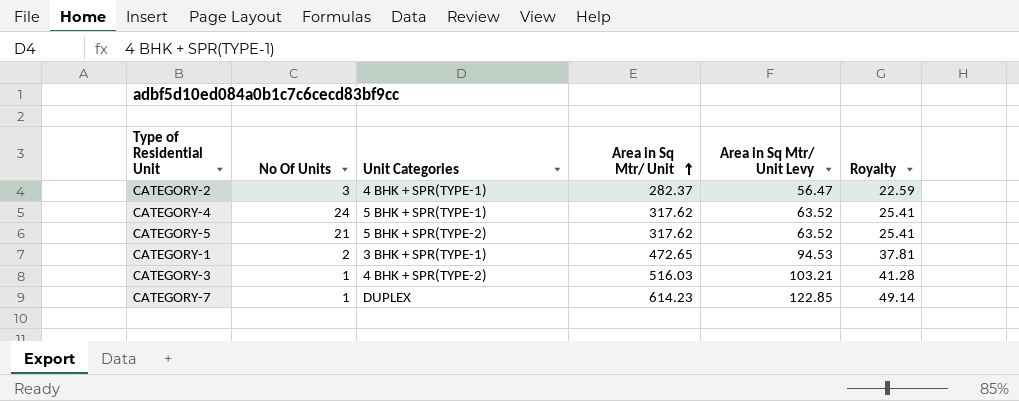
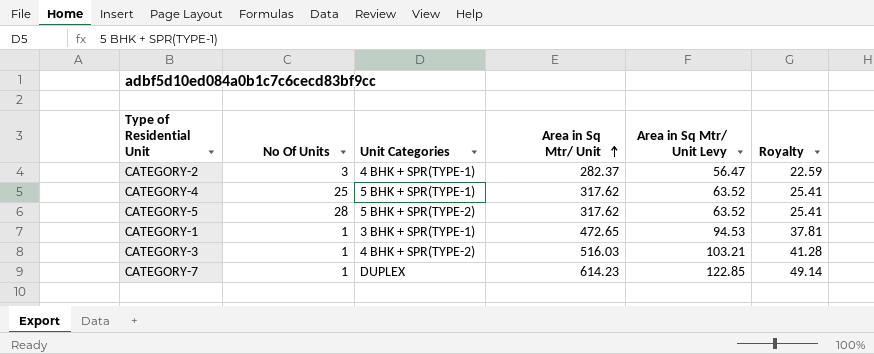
CATEGORY-4 | No Of Units: 24 -> 25
CATEGORY-5 | No Of Units: 21 -> 28
CATEGORY-1 | No Of Units: 2 -> 1

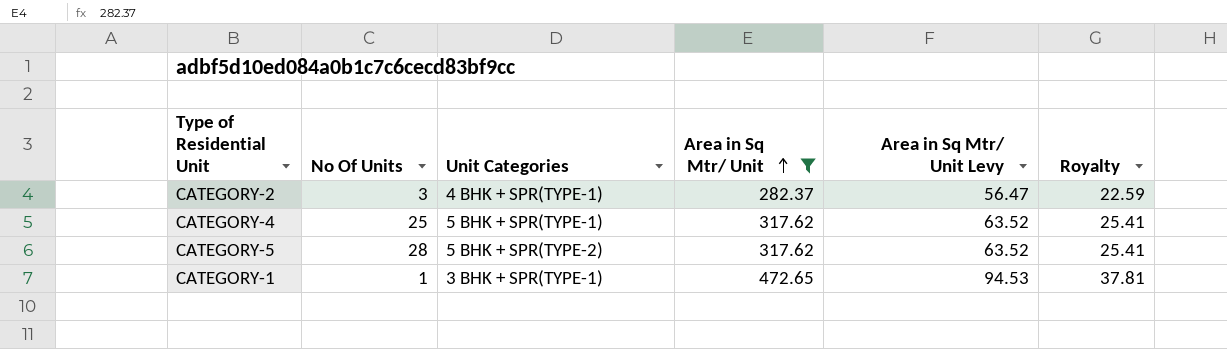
filter: none -> Area in Sq Mtr/ Unit <= 472.65

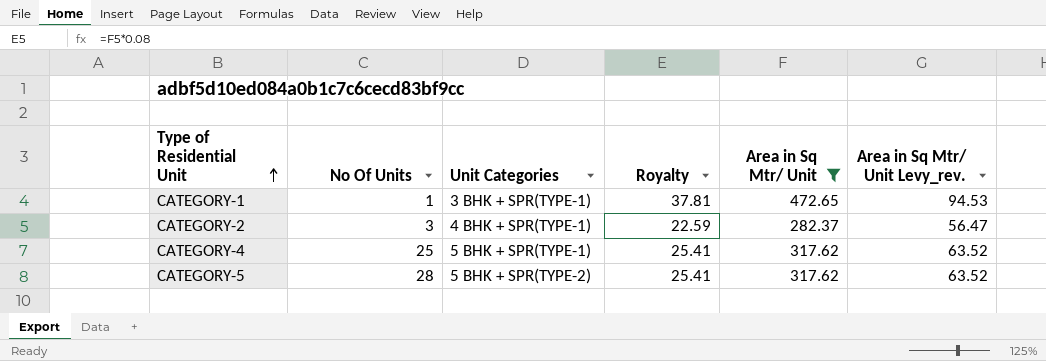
row order: Area in Sq Mtr/ Unit ascending -> Type of Residential Unit ascending
column Royalty | position: 6 -> 4
column name: Area in Sq Mtr/ Unit Levy -> Area in Sq Mtr/ Unit Levy_rev.

